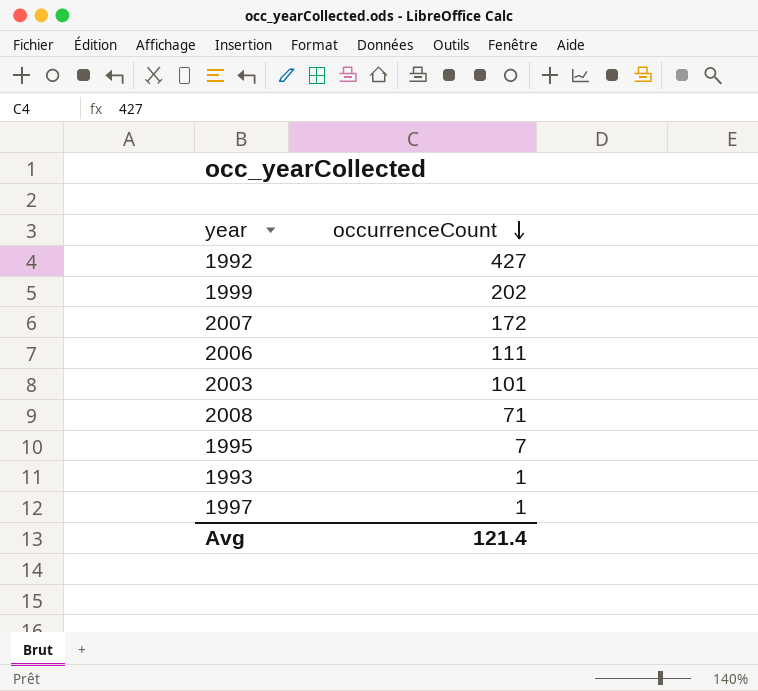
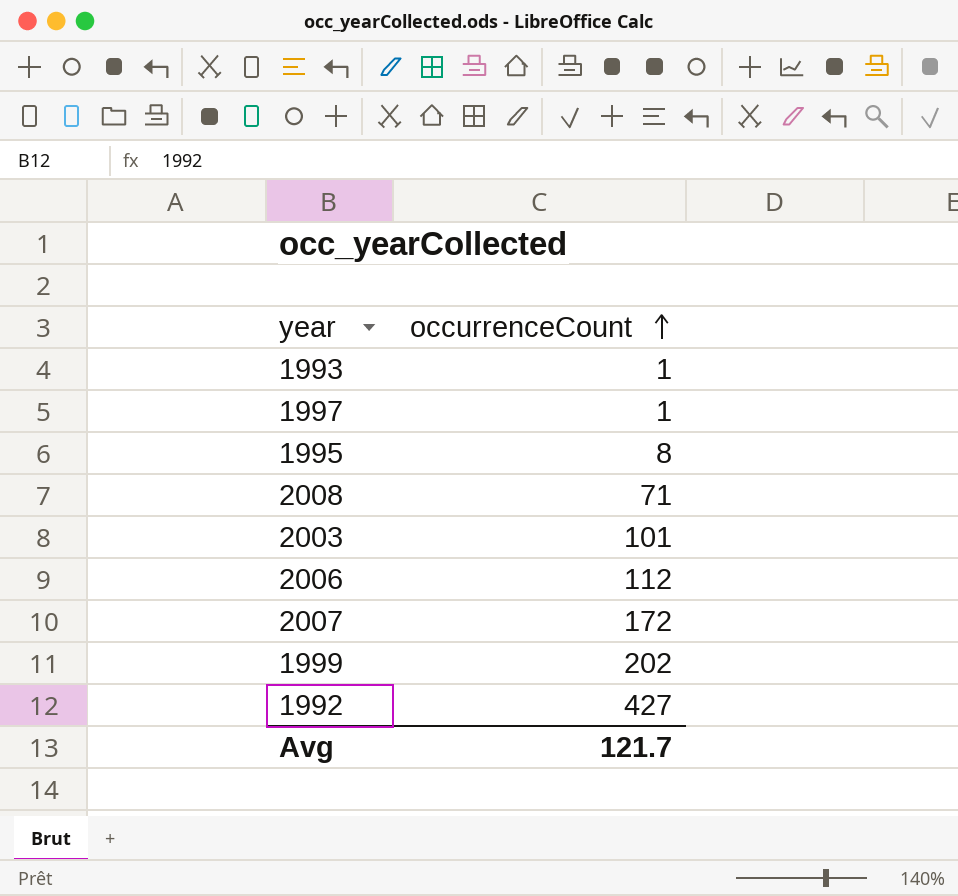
row order: occurrenceCount descending -> occurrenceCount ascending
1995 | occurrenceCount: 7 -> 8
2006 | occurrenceCount: 111 -> 112
Avg | occurrenceCount: 121.4 -> 121.7

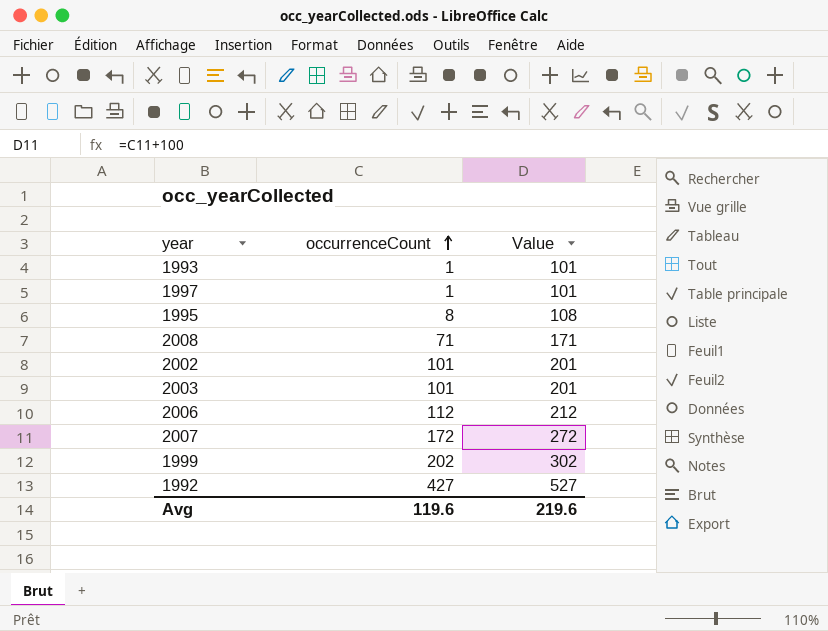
column Value | formula: none -> [occurrenceCount] + 100
row 2002: none -> 101 | 201
Avg | occurrenceCount: 121.7 -> 119.6

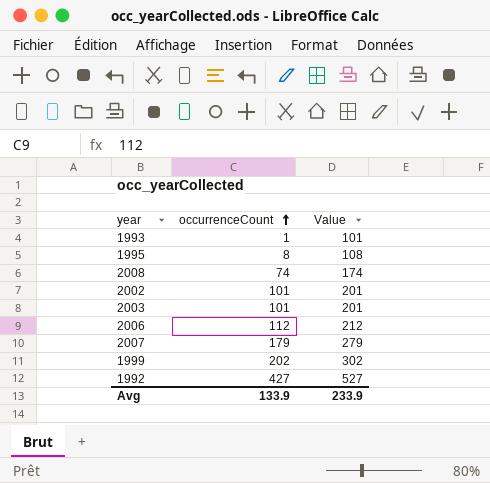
row 1997: 1 | 101 -> none
2008 | occurrenceCount: 71 -> 74
2008 | Value: 171 -> 174
2007 | occurrenceCount: 172 -> 179
2007 | Value: 272 -> 279
Avg | occurrenceCount: 119.6 -> 133.9
Avg | Value: 219.6 -> 233.9

